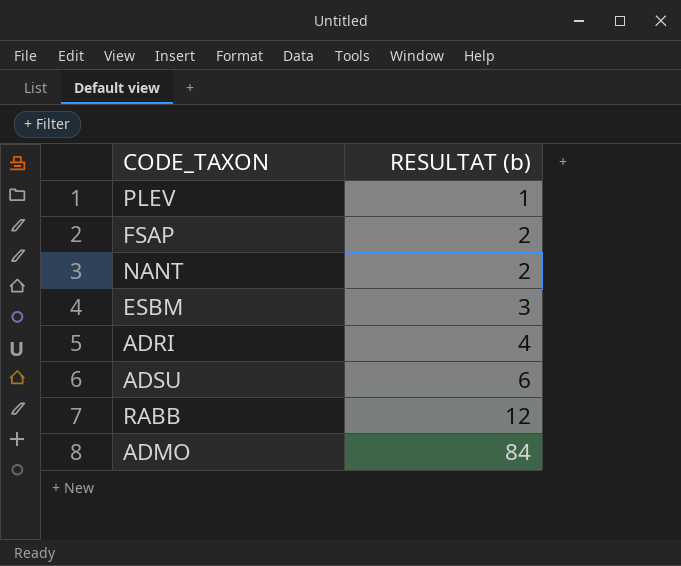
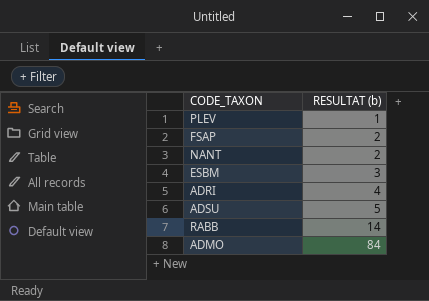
ADSU | RESULTAT (b): 6 -> 5
RABB | RESULTAT (b): 12 -> 14

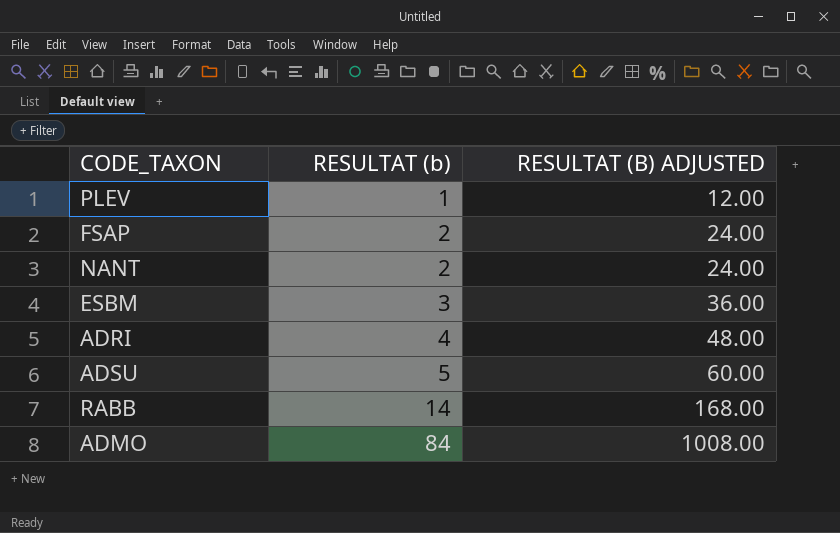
column RESULTAT (B) ADJUSTED | formula: none -> [RESULTAT (b)] * 12

